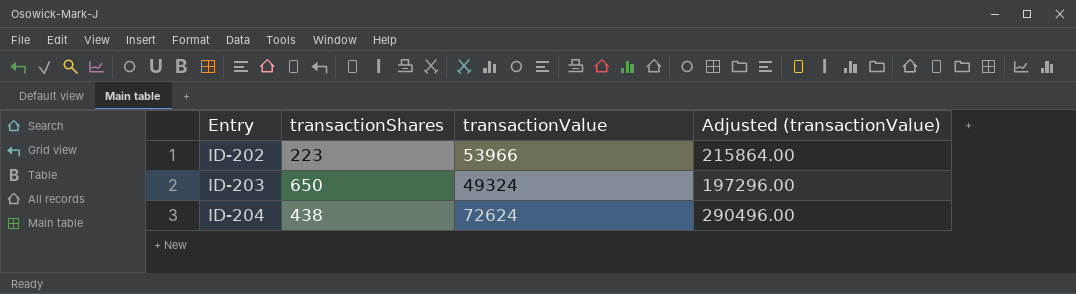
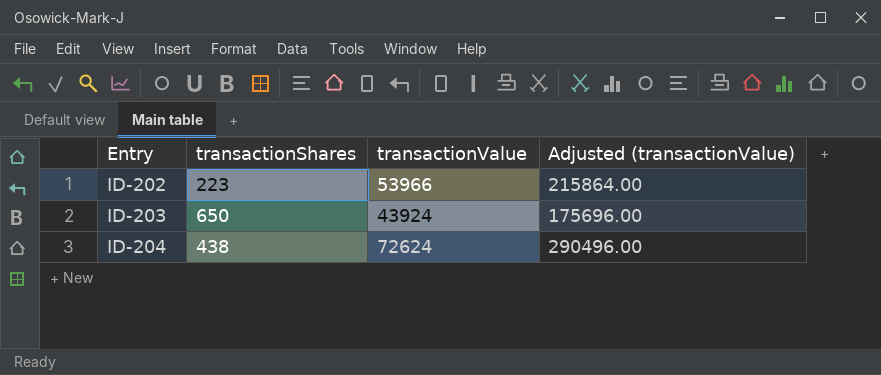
ID-203 | transactionValue: 49324 -> 43924
ID-203 | Adjusted (transactionValue): 197296.00 -> 175696.00

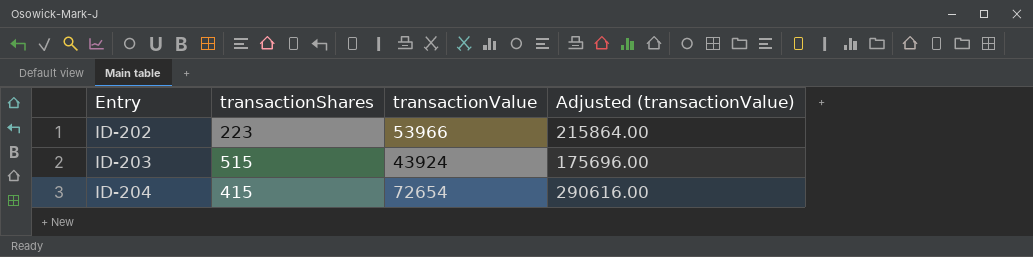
ID-203 | transactionShares: 650 -> 515
ID-204 | transactionShares: 438 -> 415
ID-204 | transactionValue: 72624 -> 72654
ID-204 | Adjusted (transactionValue): 290496.00 -> 290616.00

